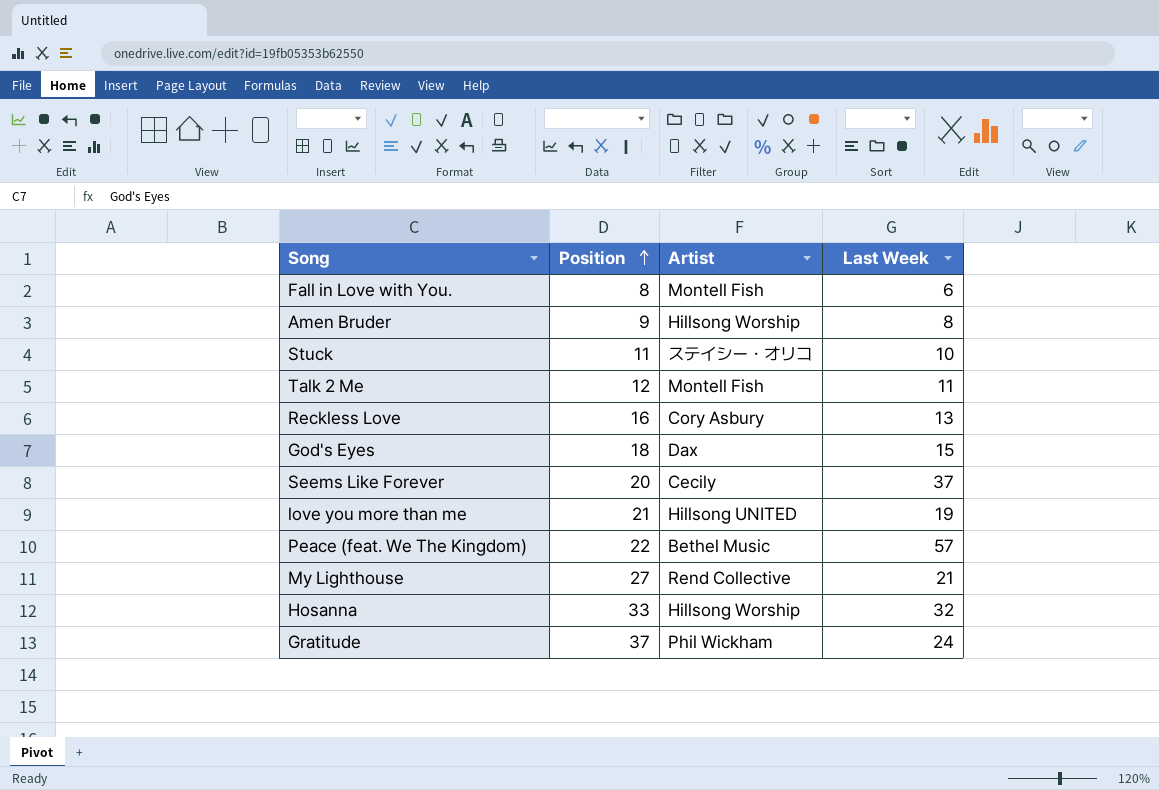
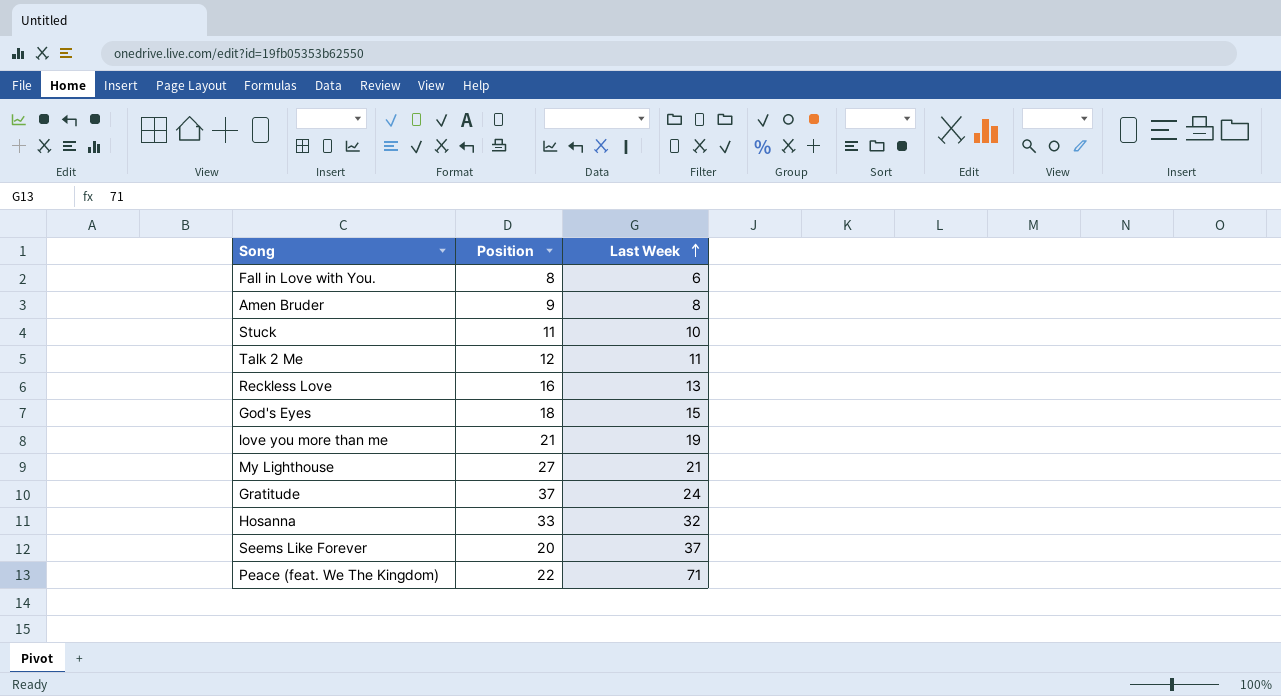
row order: Position ascending -> Last Week ascending
column Artist | position: 3 -> none
Peace (feat. We The Kingdom) | Last Week: 57 -> 71

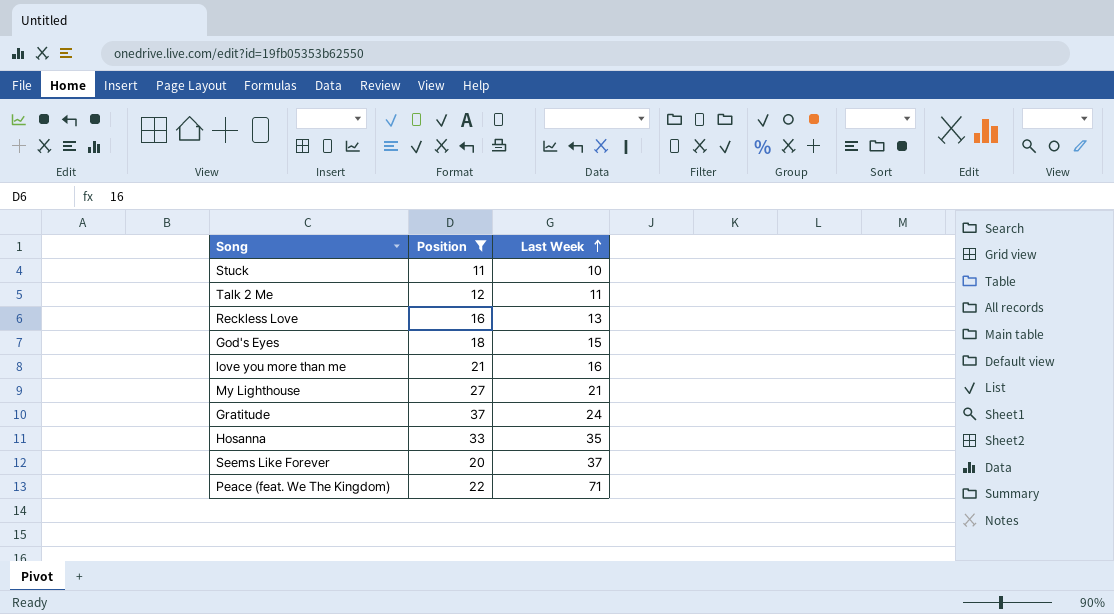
filter: none -> Position >= 11
love you more than me | Last Week: 19 -> 16
Hosanna | Last Week: 32 -> 35

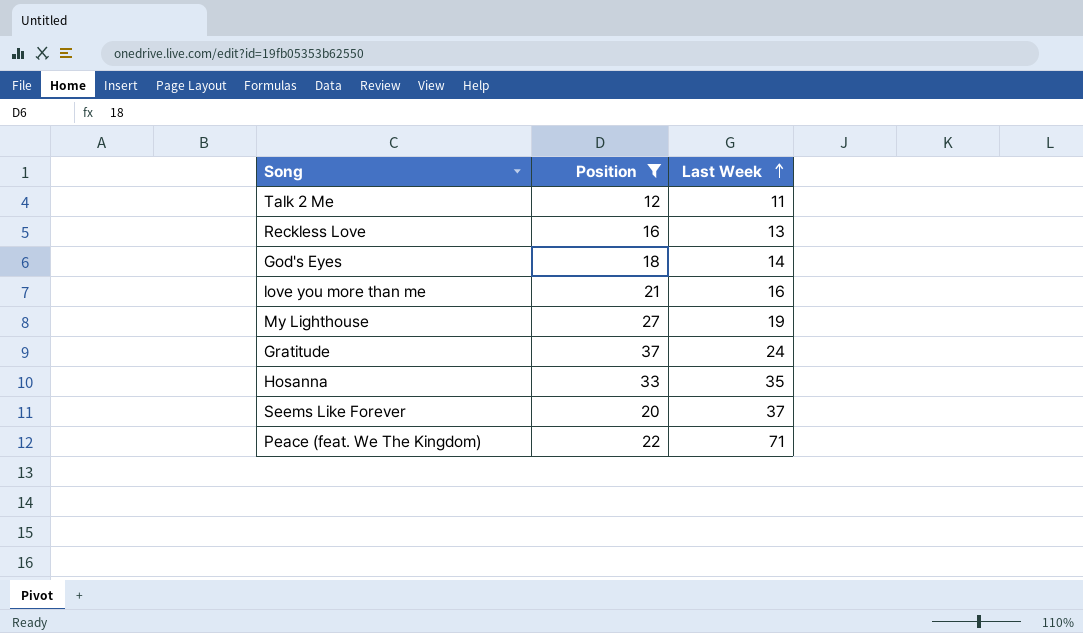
row Stuck: 11 | 10 -> none
God's Eyes | Last Week: 15 -> 14
My Lighthouse | Last Week: 21 -> 19

